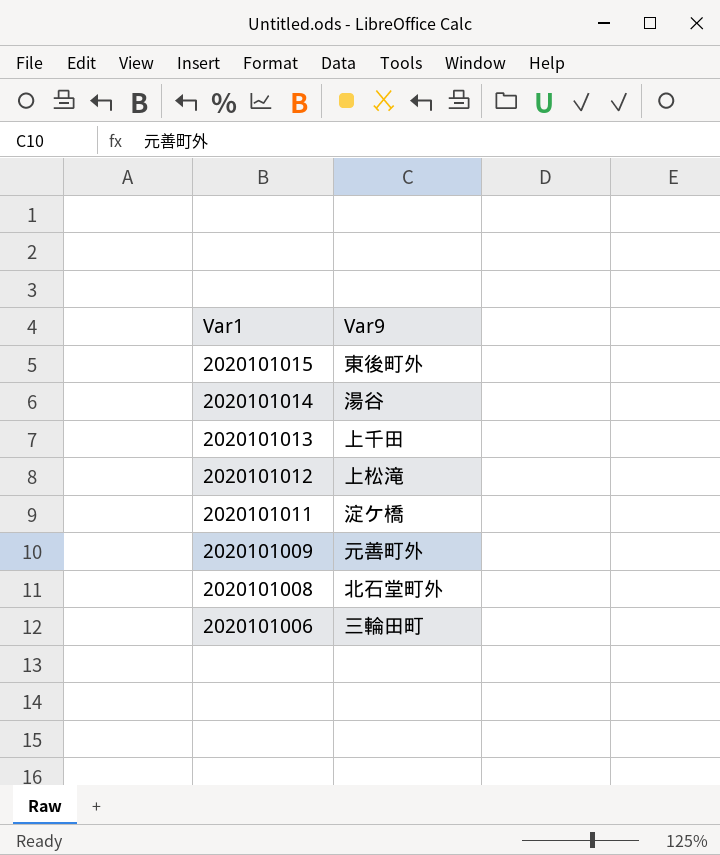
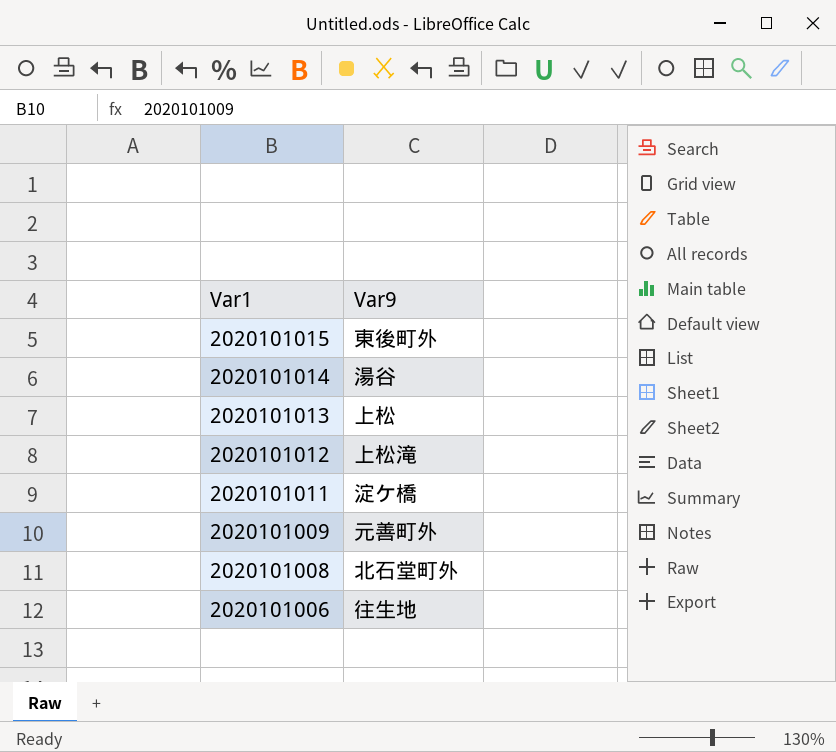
2020101013 | Var9: 上千田 -> 上松
2020101006 | Var9: 三輪田町 -> 往生地

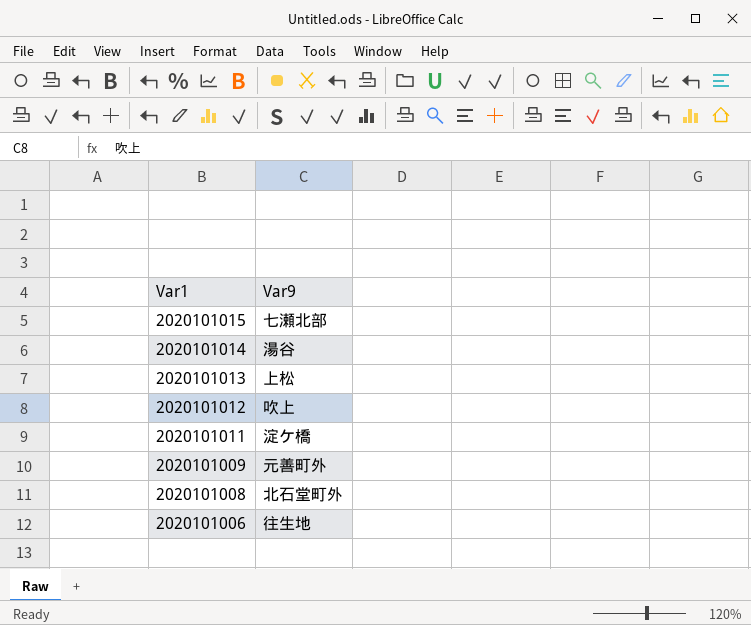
2020101015 | Var9: 東後町外 -> 七瀬北部
2020101012 | Var9: 上松滝 -> 吹上

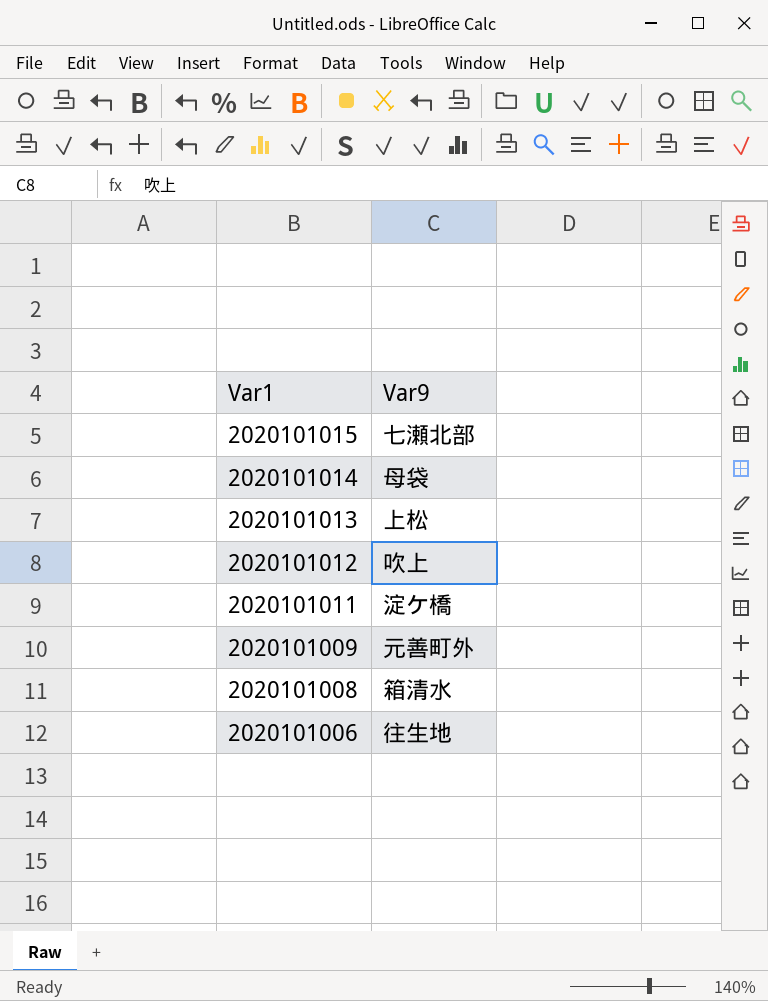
2020101014 | Var9: 湯谷 -> 母袋
2020101008 | Var9: 北石堂町外 -> 箱清水

